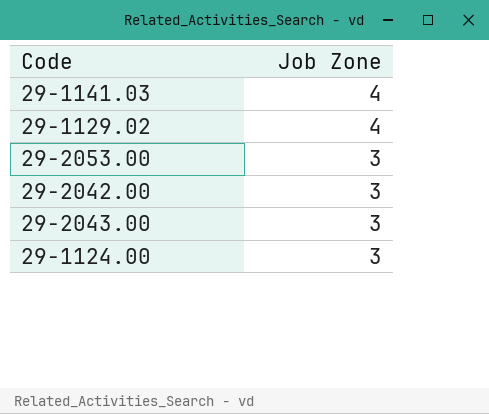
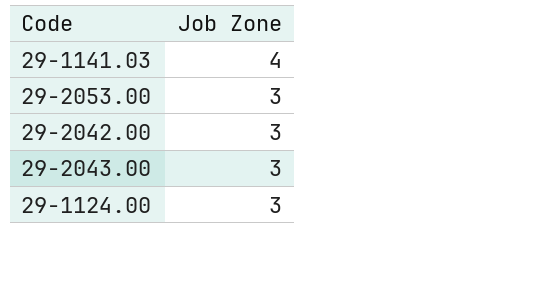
row 29-1129.02: 4 -> none

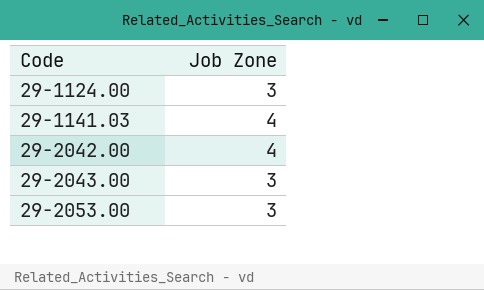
row order: Job Zone descending -> Code ascending
29-2042.00 | Job Zone: 3 -> 4

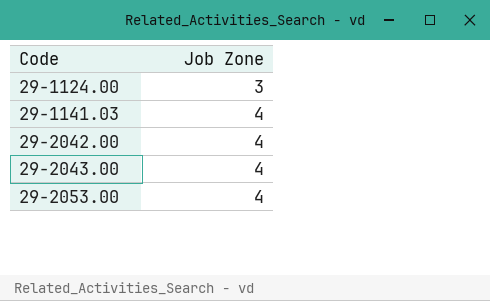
29-2043.00 | Job Zone: 3 -> 4
29-2053.00 | Job Zone: 3 -> 4

